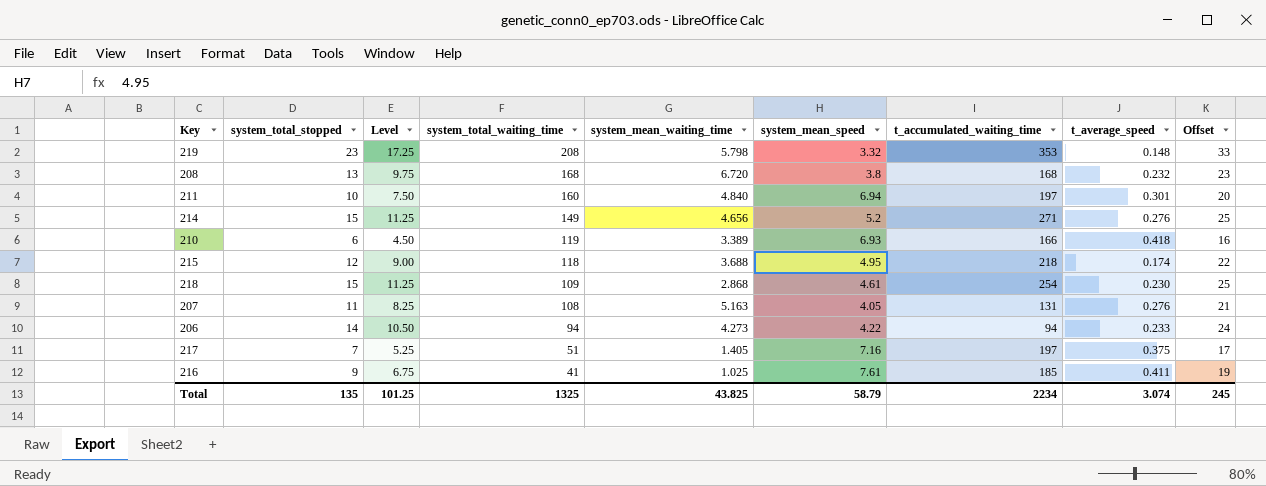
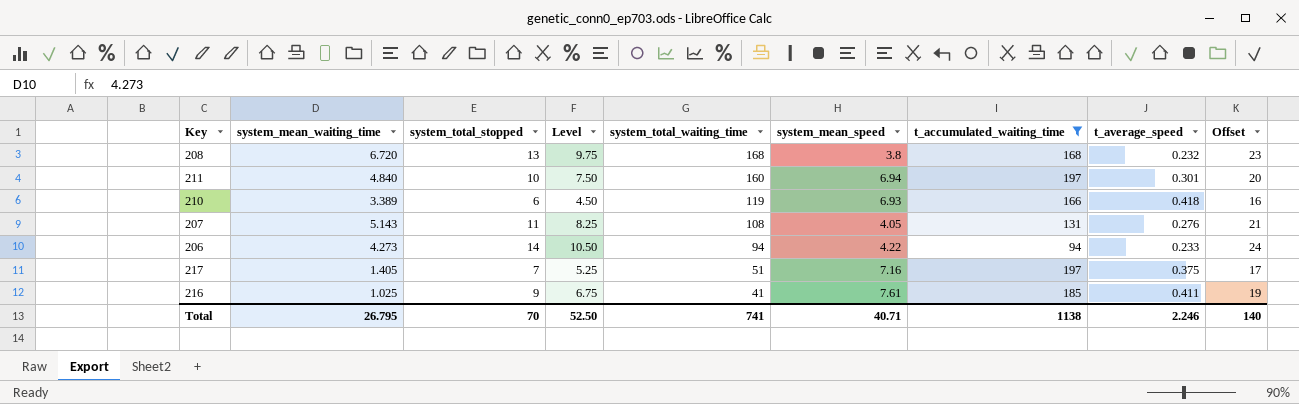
filter: none -> t_accumulated_waiting_time <= 197
column system_mean_waiting_time | position: 5 -> 2
207 | system_mean_waiting_time: 5.163 -> 5.143
Total | system_mean_waiting_time: 43.825 -> 26.795
Total | system_total_stopped: 135 -> 70
Total | Level: 101.25 -> 52.50
Total | system_total_waiting_time: 1325 -> 741
Total | system_mean_speed: 58.79 -> 40.71
Total | t_accumulated_waiting_time: 2234 -> 1138
Total | t_average_speed: 3.074 -> 2.246
Total | Offset: 245 -> 140

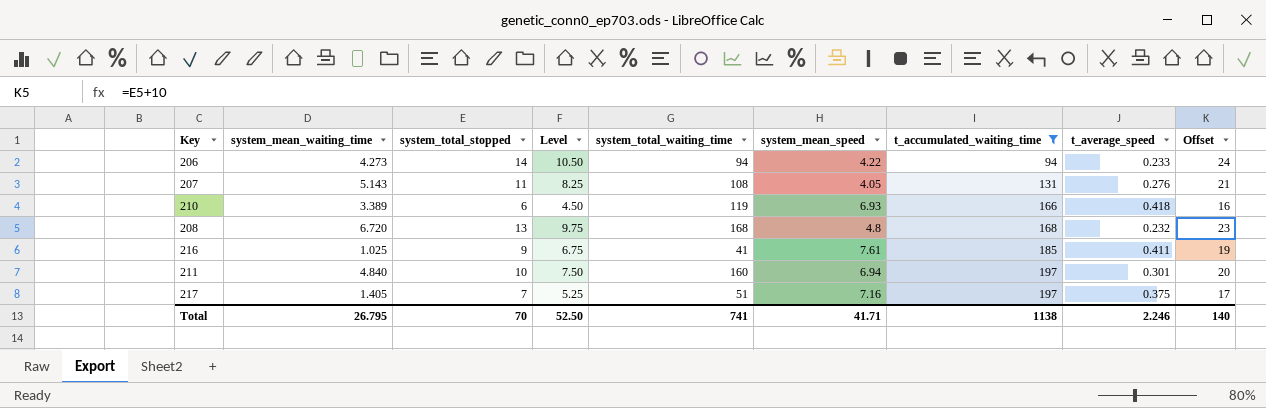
row order: system_total_waiting_time descending -> t_accumulated_waiting_time ascending
208 | system_mean_speed: 3.8 -> 4.8
Total | system_mean_speed: 40.71 -> 41.71

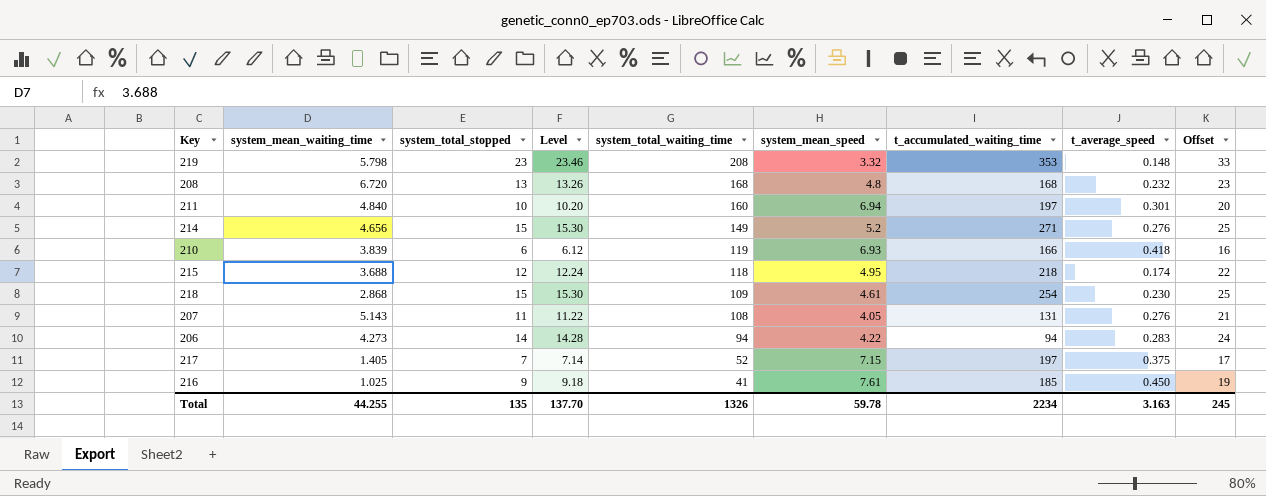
filter: t_accumulated_waiting_time <= 197 -> none
row order: t_accumulated_waiting_time ascending -> system_total_waiting_time descending
column Level | formula: [system_total_stopped] * 0.75 -> [system_total_stopped] * 1.02
210 | system_mean_waiting_time: 3.389 -> 3.839
206 | t_average_speed: 0.233 -> 0.283
217 | system_total_waiting_time: 51 -> 52
217 | system_mean_speed: 7.16 -> 7.15
216 | t_average_speed: 0.411 -> 0.450
Total | system_mean_waiting_time: 26.795 -> 44.255
Total | system_total_stopped: 70 -> 135
Total | Level: 52.50 -> 137.70
Total | system_total_waiting_time: 741 -> 1326
Total | system_mean_speed: 41.71 -> 59.78
Total | t_accumulated_waiting_time: 1138 -> 2234
Total | t_average_speed: 2.246 -> 3.163
Total | Offset: 140 -> 245

